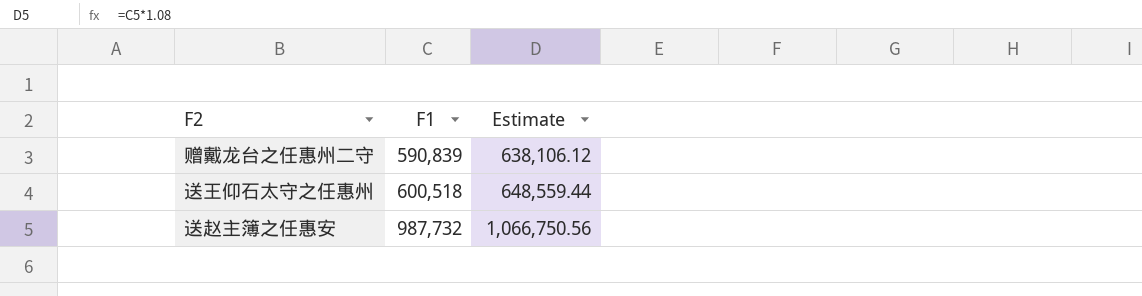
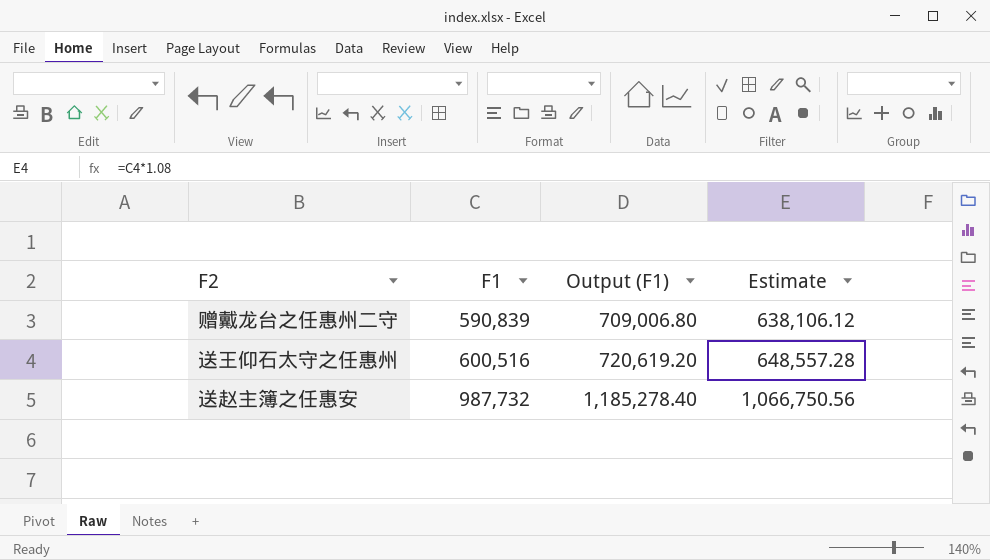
column Output (F1) | formula: none -> [F1] * 1.2
送王仰石太守之任惠州 | F1: 600,518 -> 600,516
送王仰石太守之任惠州 | Estimate: 648,559.44 -> 648,557.28

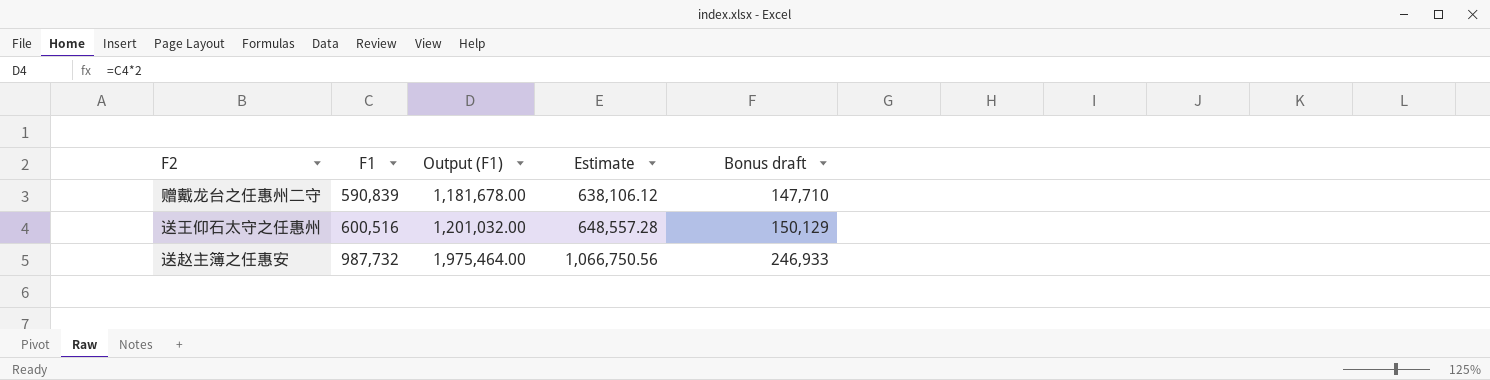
column Output (F1) | formula: [F1] * 1.2 -> [F1] * 2
column Bonus draft | formula: none -> [F1] * 0.25

